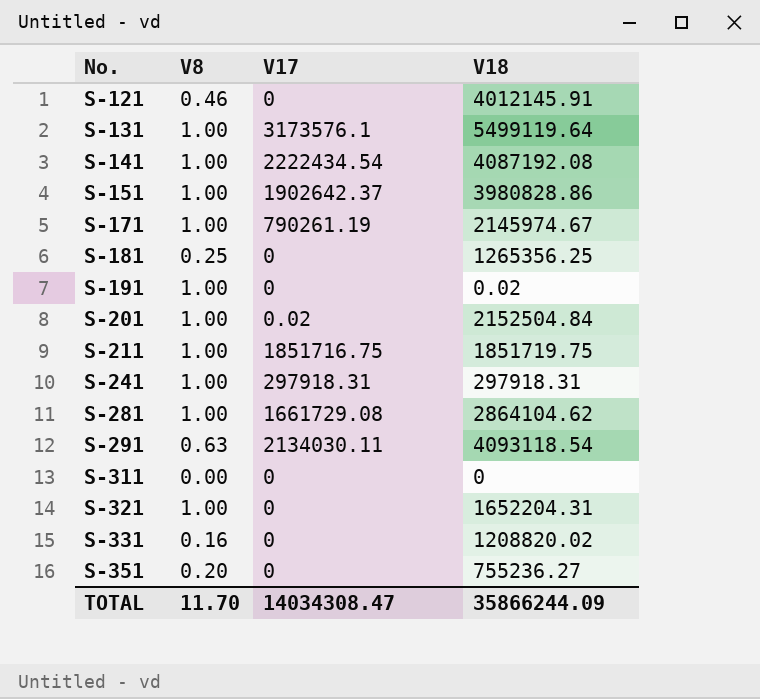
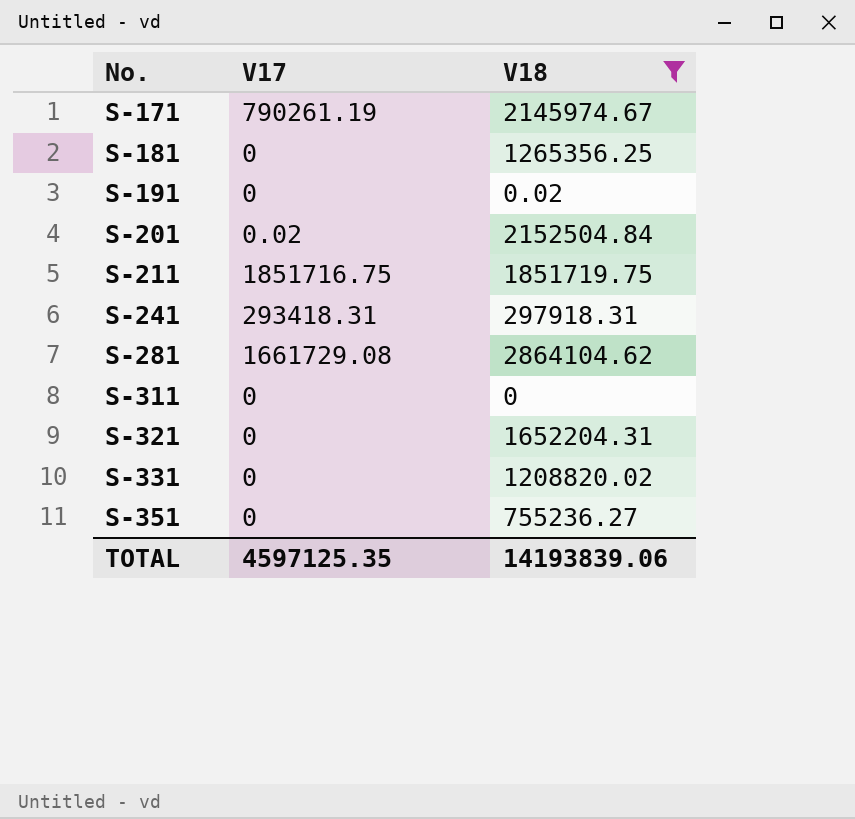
filter: none -> V18 <= 2864104.62
column V8 | position: 2 -> none
S-241 | V17: 297918.31 -> 293418.31
TOTAL | V17: 14034308.47 -> 4597125.35
TOTAL | V18: 35866244.09 -> 14193839.06

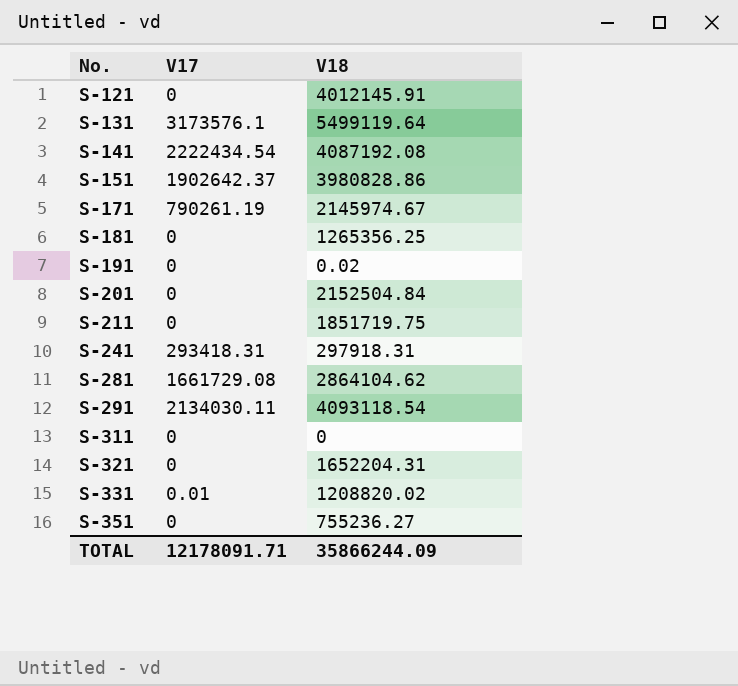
filter: V18 <= 2864104.62 -> none
S-201 | V17: 0.02 -> 0
S-211 | V17: 1851716.75 -> 0
S-331 | V17: 0 -> 0.01
TOTAL | V17: 4597125.35 -> 12178091.71
TOTAL | V18: 14193839.06 -> 35866244.09

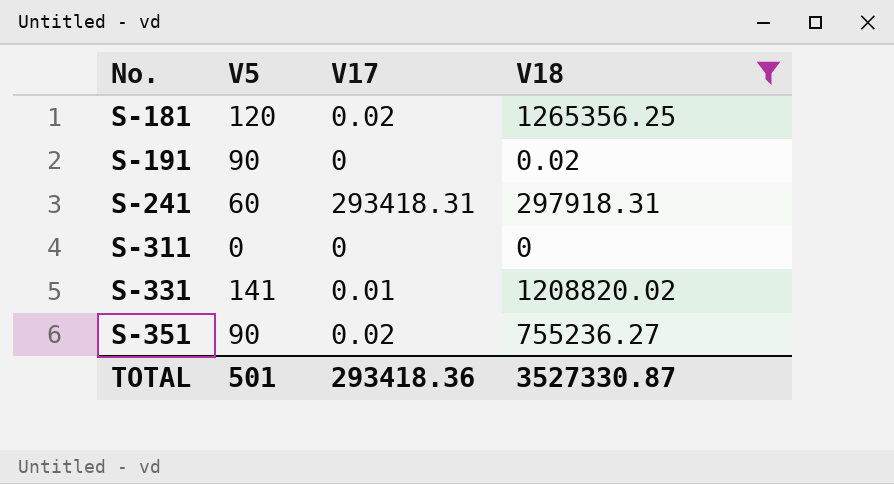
filter: none -> V18 <= 1265356.25
column V5 | position: none -> 2
S-181 | V17: 0 -> 0.02
S-351 | V17: 0 -> 0.02
TOTAL | V17: 12178091.71 -> 293418.36
TOTAL | V18: 35866244.09 -> 3527330.87

